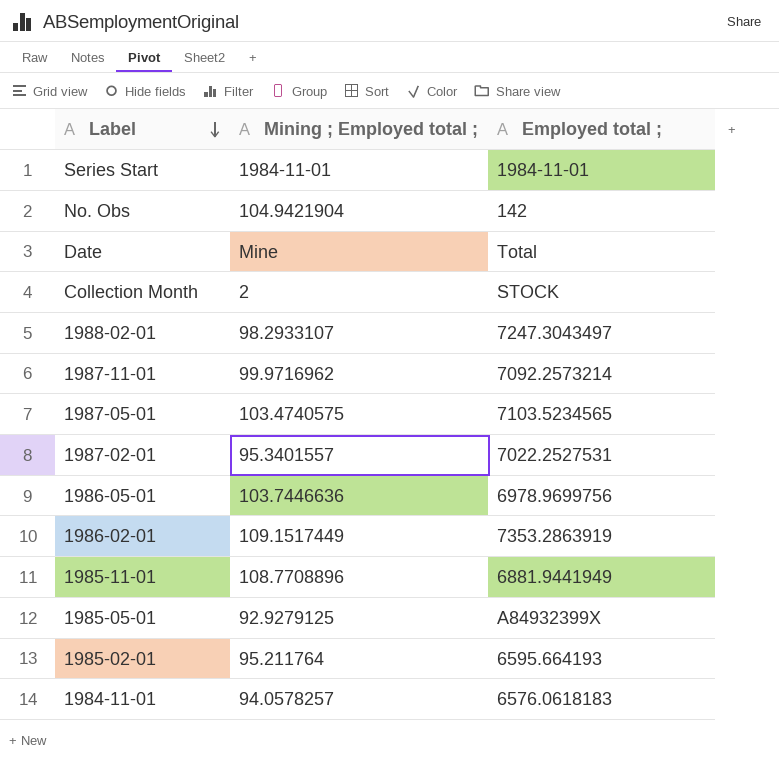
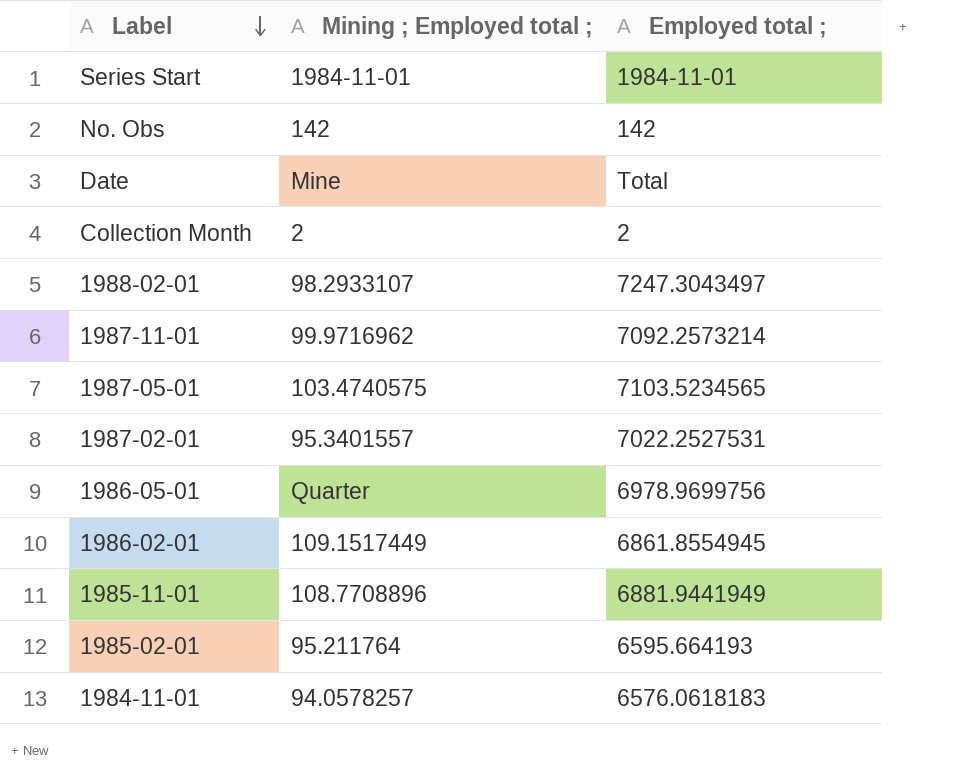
row 1985-05-01: 92.9279125 | A84932399X -> none
No. Obs | Mining ; Employed total ;: 104.9421904 -> 142
Collection Month | Employed total ;: STOCK -> 2
1986-05-01 | Mining ; Employed total ;: 103.7446636 -> Quarter
1986-02-01 | Employed total ;: 7353.2863919 -> 6861.8554945

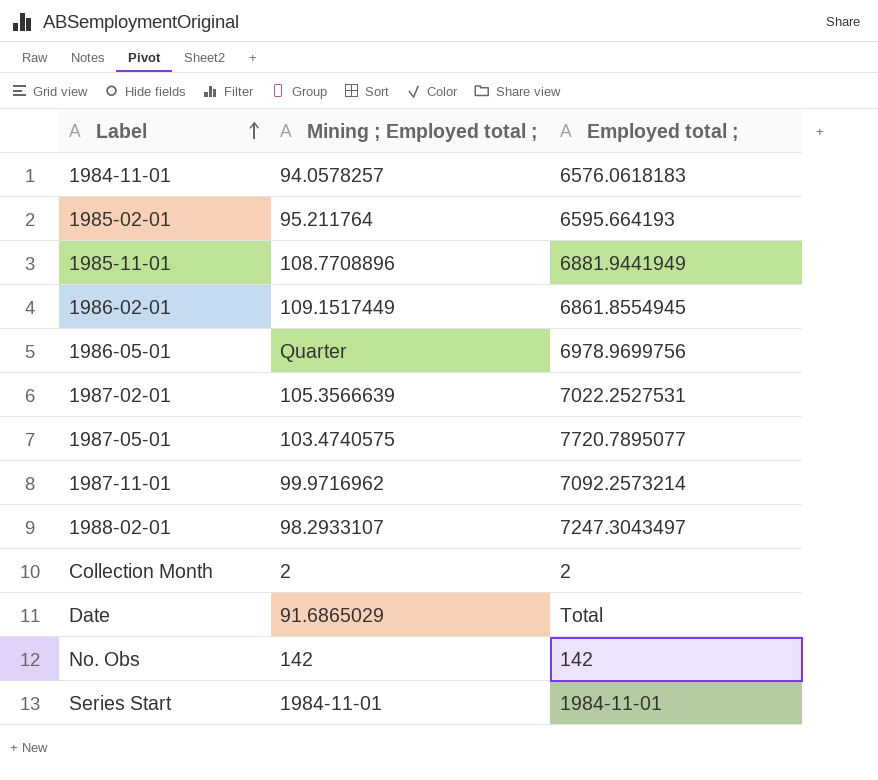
row order: Label descending -> Label ascending
1987-02-01 | Mining ; Employed total ;: 95.3401557 -> 105.3566639
1987-05-01 | Employed total ;: 7103.5234565 -> 7720.7895077
Date | Mining ; Employed total ;: Mine -> 91.6865029

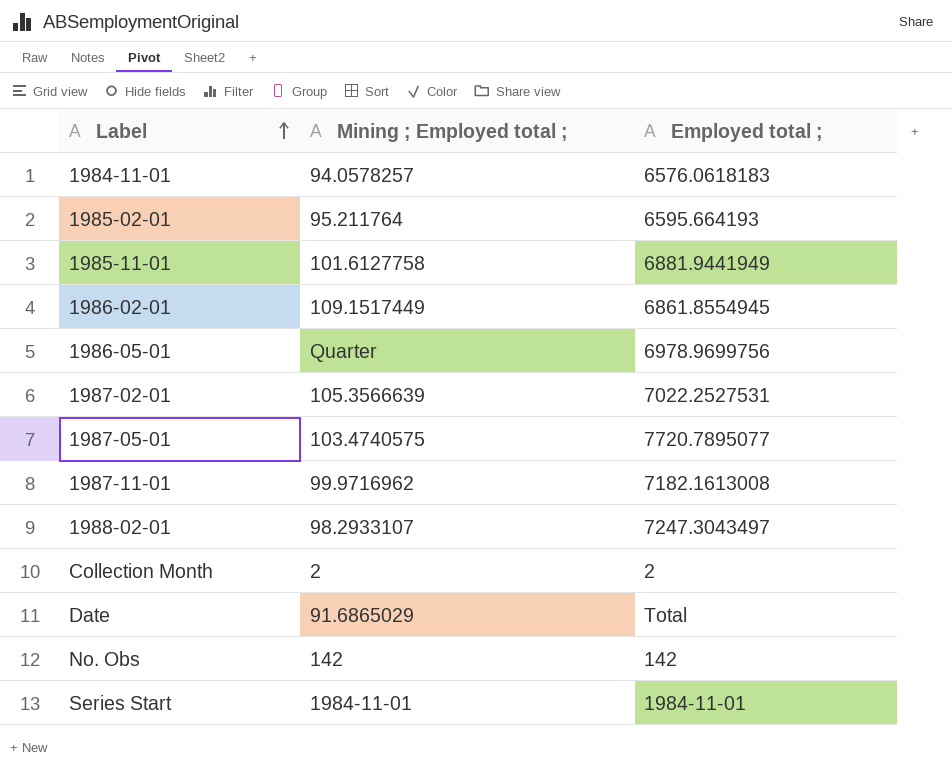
1985-11-01 | Mining ; Employed total ;: 108.7708896 -> 101.6127758
1987-11-01 | Employed total ;: 7092.2573214 -> 7182.1613008

